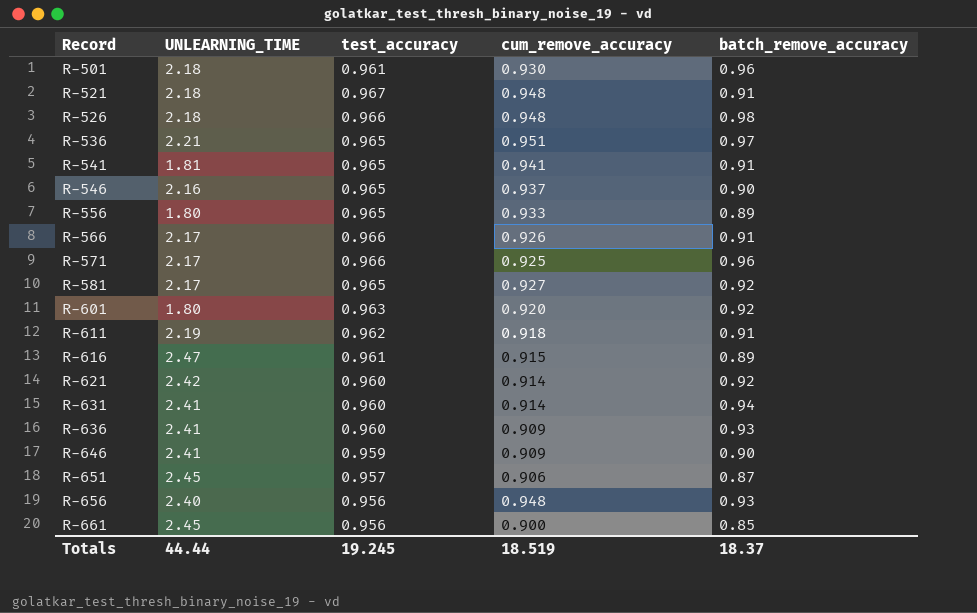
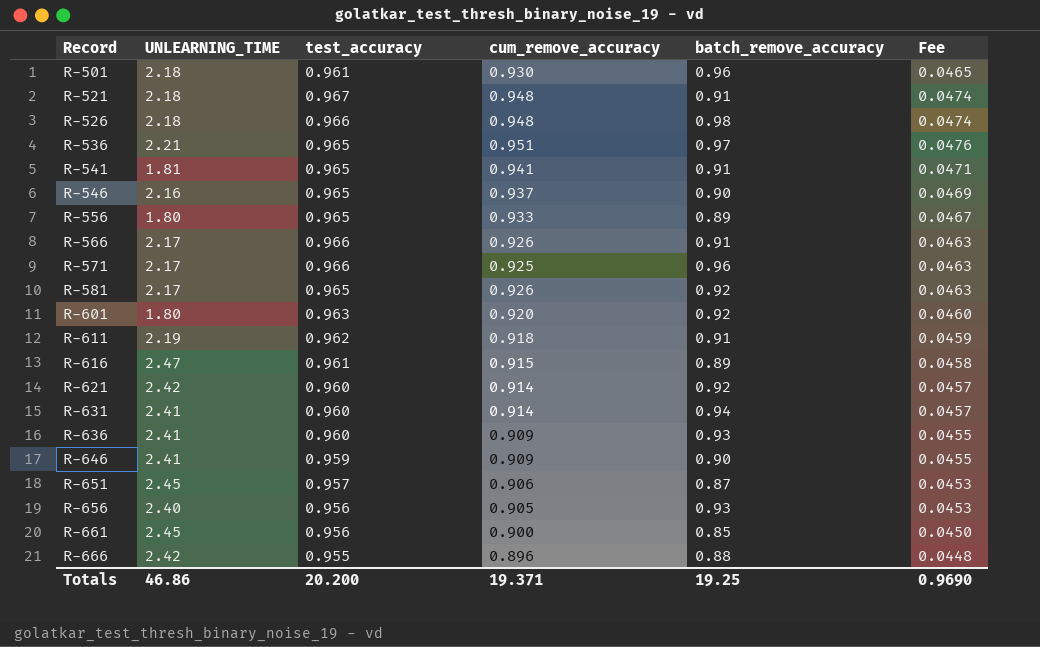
column Fee | formula: none -> [cum_remove_accuracy] * 0.05
R-581 | cum_remove_accuracy: 0.927 -> 0.926
R-656 | cum_remove_accuracy: 0.948 -> 0.905
row R-666: none -> 2.42 | 0.955 | 0.896 | 0.88 | 0.0448
Totals | UNLEARNING_TIME: 44.44 -> 46.86
Totals | test_accuracy: 19.245 -> 20.200
Totals | cum_remove_accuracy: 18.519 -> 19.371
Totals | batch_remove_accuracy: 18.37 -> 19.25

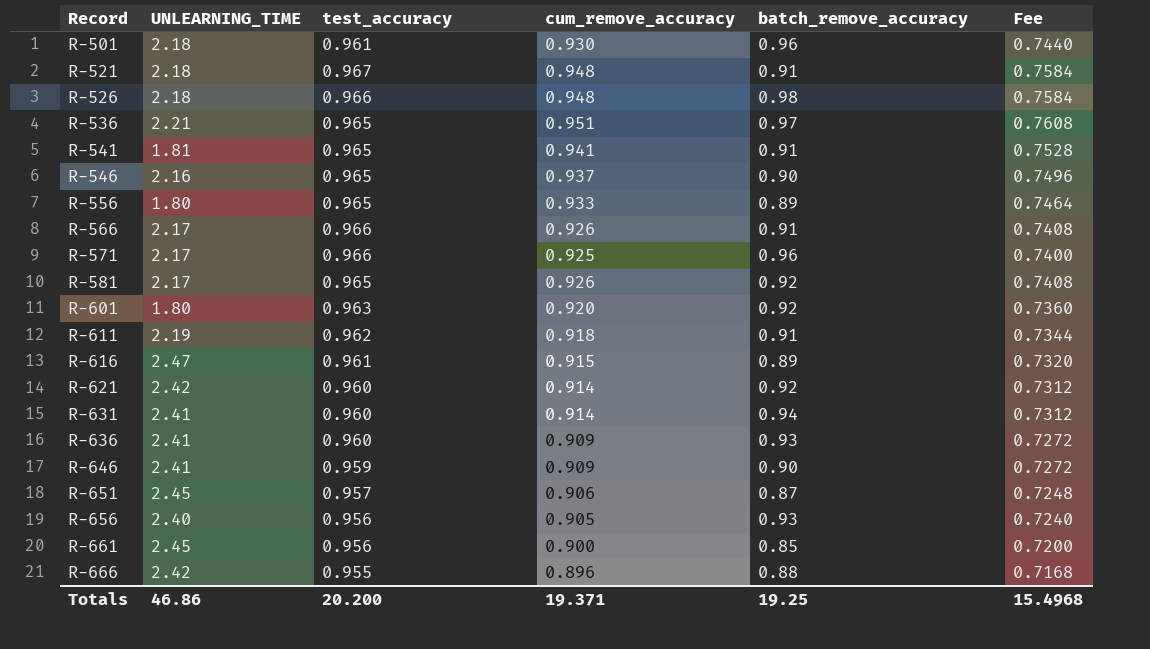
column Fee | formula: [cum_remove_accuracy] * 0.05 -> [cum_remove_accuracy] * 0.8
Totals | Fee: 0.9690 -> 15.4968

